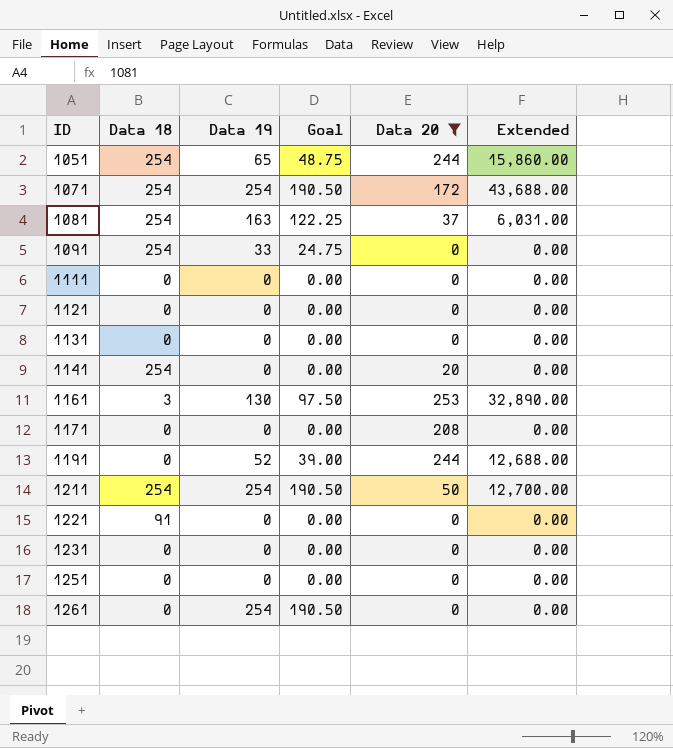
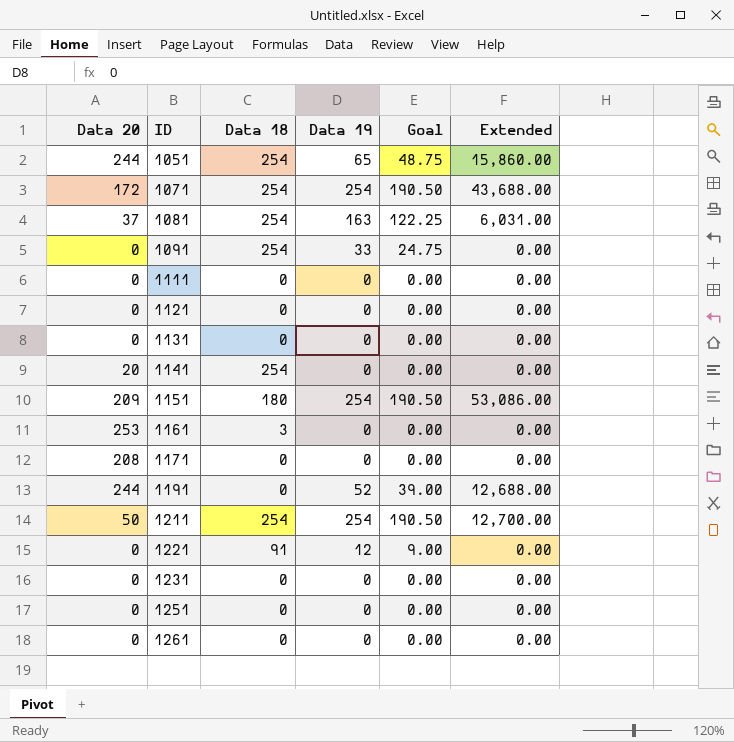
filter: Data 20 != 209 -> none
column Data 20 | position: 5 -> 1
1161 | Data 19: 130 -> 0
1161 | Goal: 97.50 -> 0.00
1161 | Extended: 32,890.00 -> 0.00
1221 | Data 19: 0 -> 12
1221 | Goal: 0.00 -> 9.00
1261 | Data 19: 254 -> 0
1261 | Goal: 190.50 -> 0.00

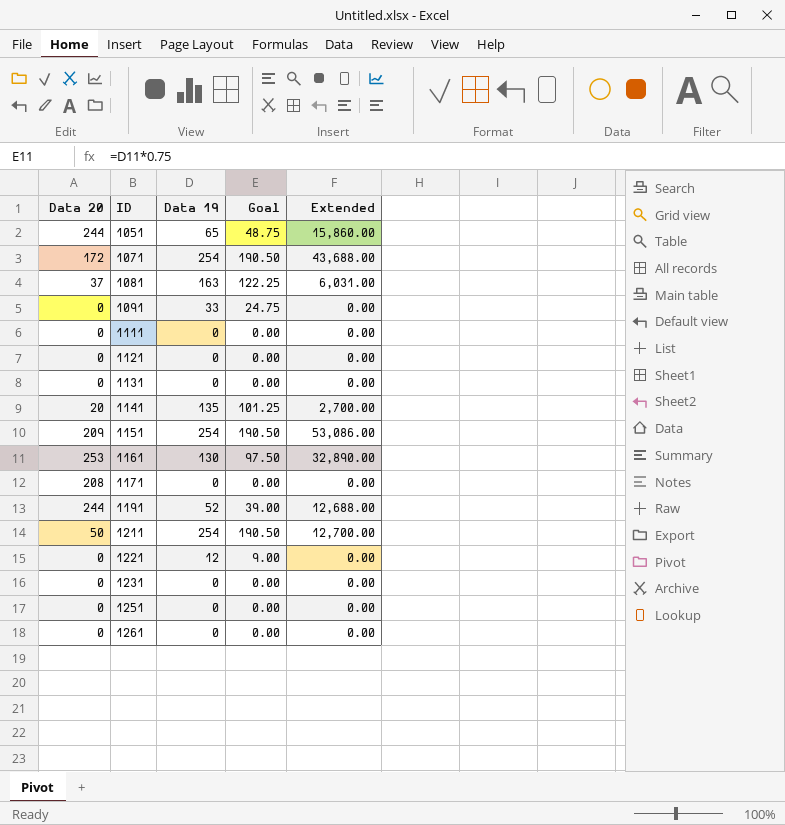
column Data 18 | position: 3 -> none
1141 | Data 19: 0 -> 135
1141 | Goal: 0.00 -> 101.25
1141 | Extended: 0.00 -> 2,700.00
1161 | Data 19: 0 -> 130
1161 | Goal: 0.00 -> 97.50
1161 | Extended: 0.00 -> 32,890.00

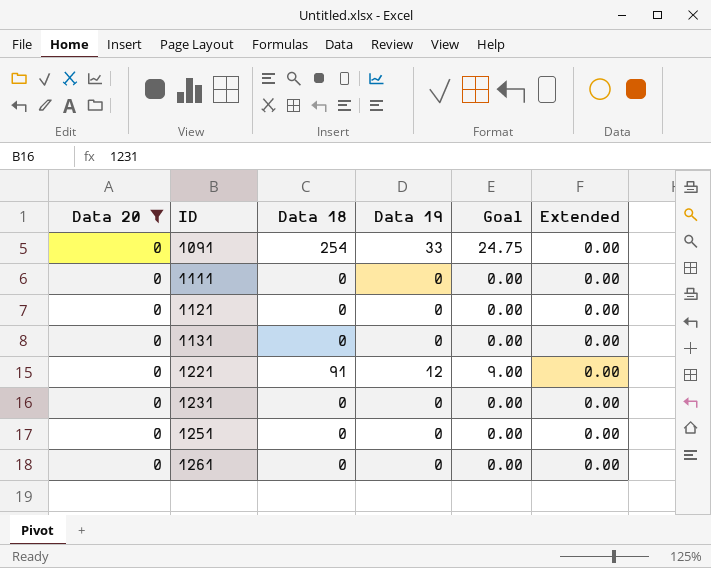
filter: none -> Data 20 = 0
column Data 18 | position: none -> 3

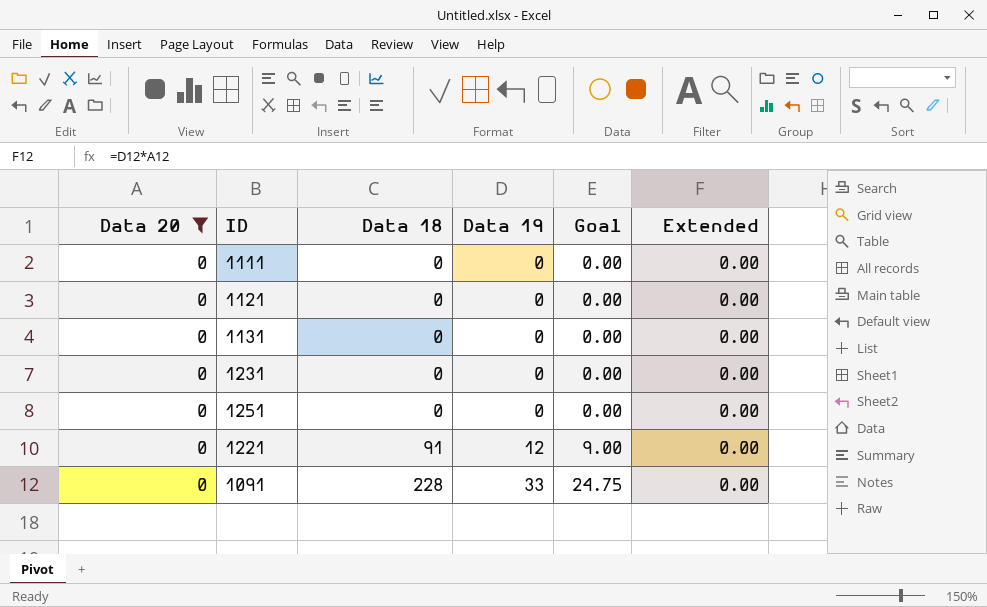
row order: ID ascending -> Data 18 ascending
row 1261: 0 | 0 | 0 | 0.00 | 0.00 -> none
1091 | Data 18: 254 -> 228

